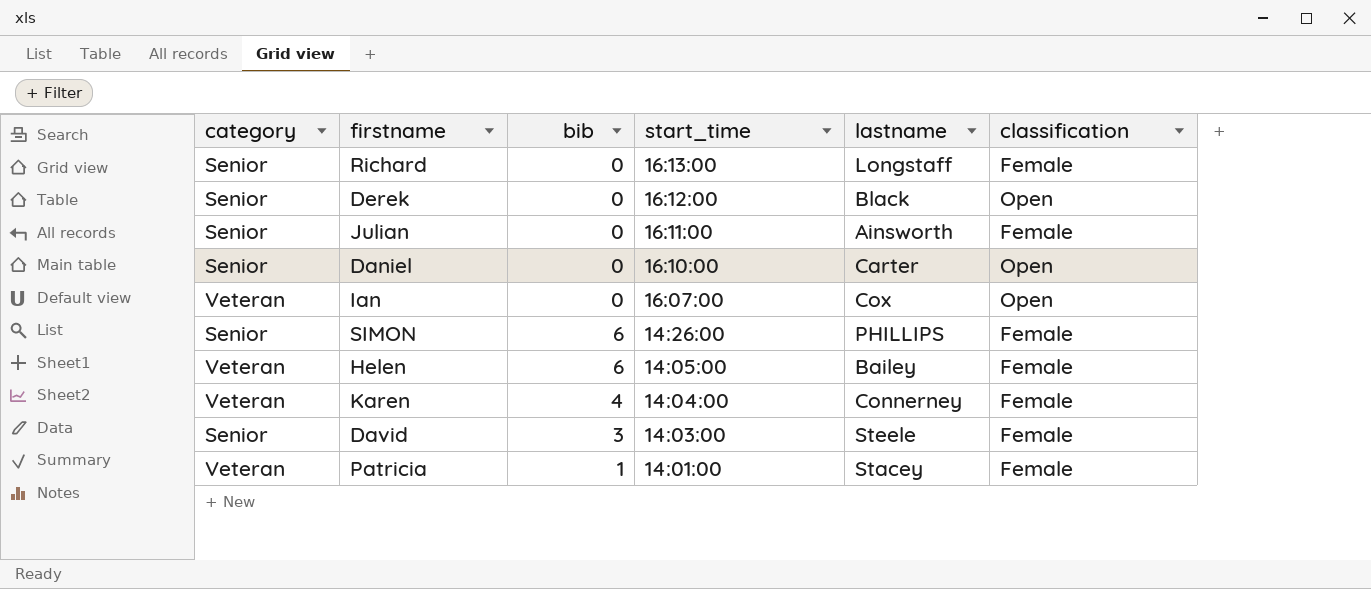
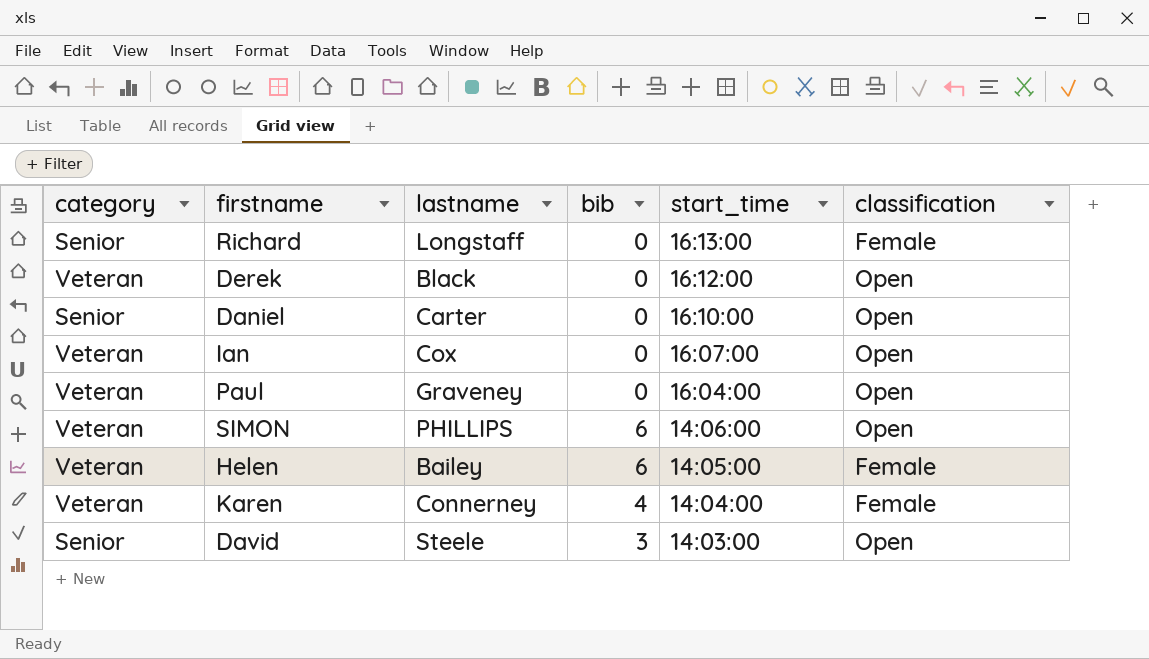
column lastname | position: 5 -> 3
row Julian: Senior | 0 | 16:11:00 | Ainsworth | Female -> none
row Patricia: Veteran | 1 | 14:01:00 | Stacey | Female -> none
Derek | category: Senior -> Veteran
row Paul: none -> Veteran | Graveney | 0 | 16:04:00 | Open
SIMON | category: Senior -> Veteran
SIMON | start_time: 14:26:00 -> 14:06:00
SIMON | classification: Female -> Open
David | classification: Female -> Open

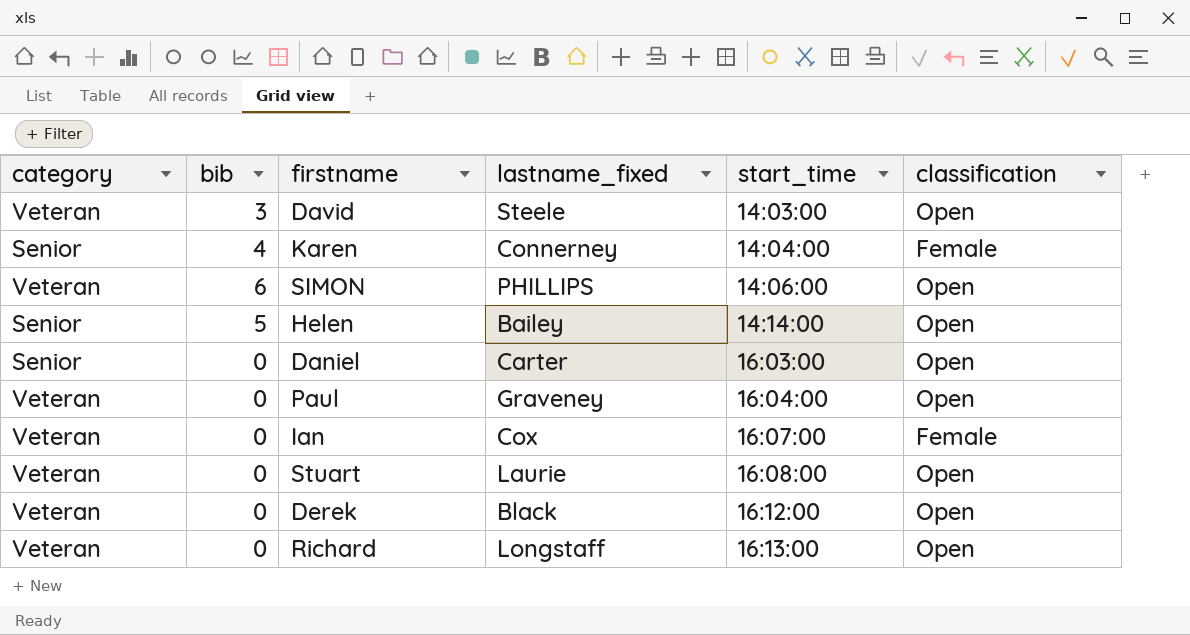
row order: start_time descending -> start_time ascending
column bib | position: 4 -> 2
column name: lastname -> lastname_fixed
David | category: Senior -> Veteran
Karen | category: Veteran -> Senior
Helen | category: Veteran -> Senior
Helen | bib: 6 -> 5
Helen | start_time: 14:05:00 -> 14:14:00
Helen | classification: Female -> Open
Daniel | start_time: 16:10:00 -> 16:03:00
Ian | classification: Open -> Female
row Stuart: none -> Veteran | 0 | Laurie | 16:08:00 | Open
Richard | category: Senior -> Veteran
Richard | classification: Female -> Open

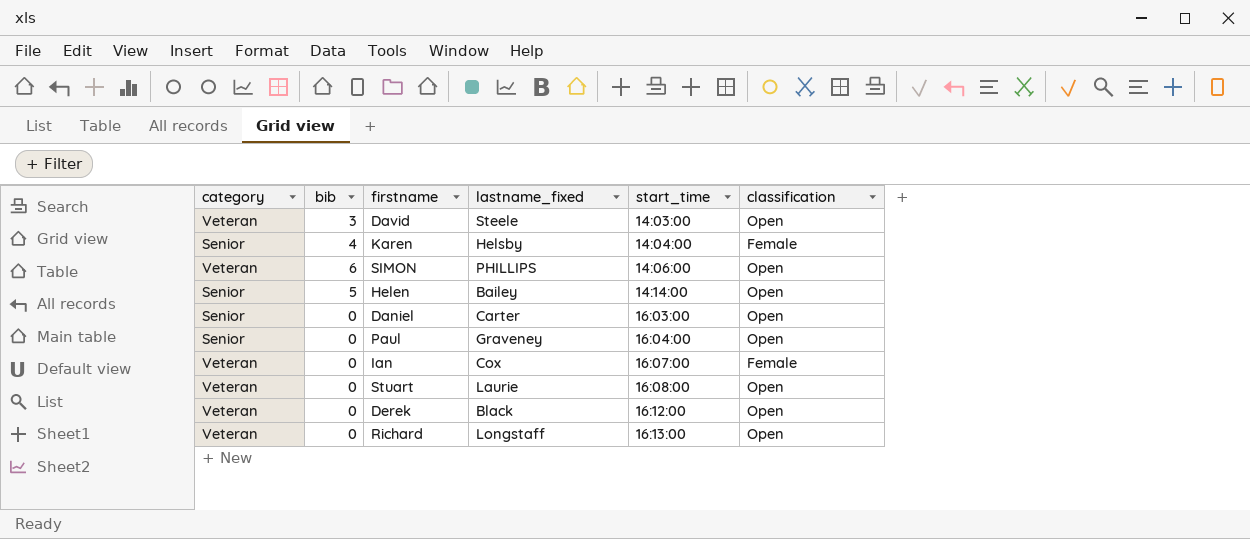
Karen | lastname_fixed: Connerney -> Helsby
Paul | category: Veteran -> Senior

